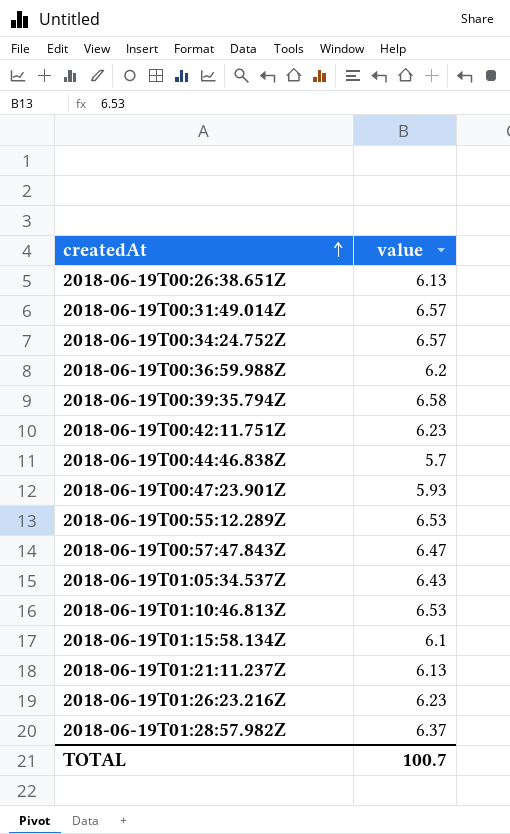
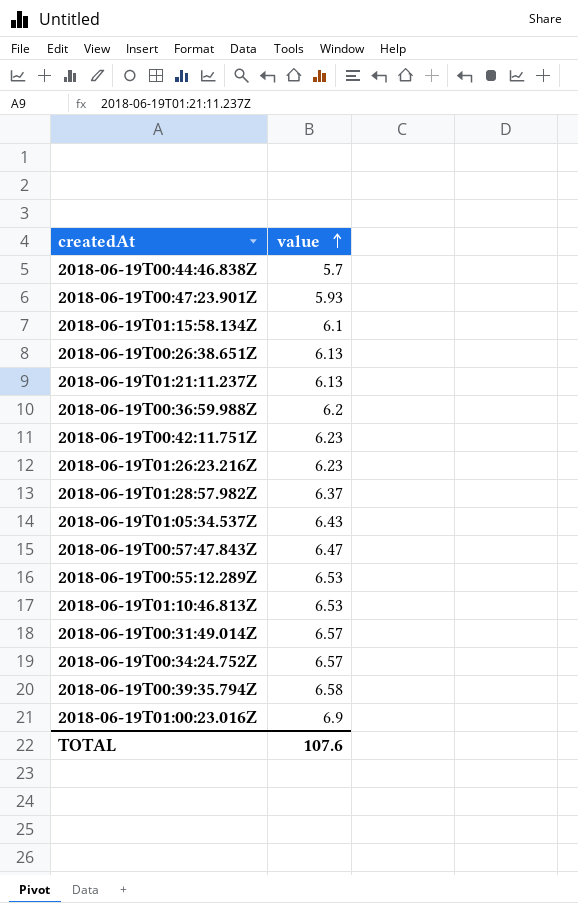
row order: createdAt ascending -> value ascending
row 2018-06-19T01:00:23.016Z: none -> 6.9
TOTAL | value: 100.7 -> 107.6

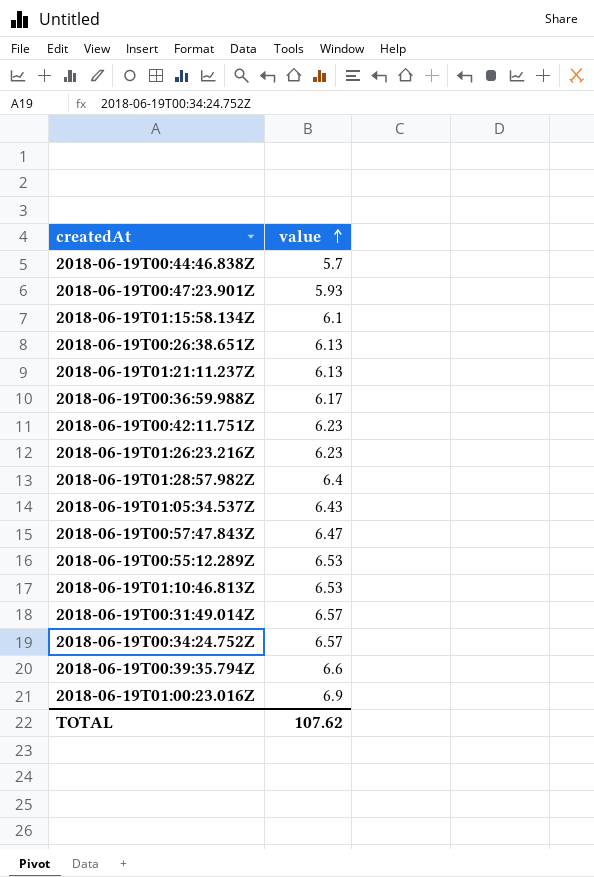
2018-06-19T00:36:59.988Z | value: 6.2 -> 6.17
2018-06-19T01:28:57.982Z | value: 6.37 -> 6.4
2018-06-19T00:39:35.794Z | value: 6.58 -> 6.6
TOTAL | value: 107.6 -> 107.62

